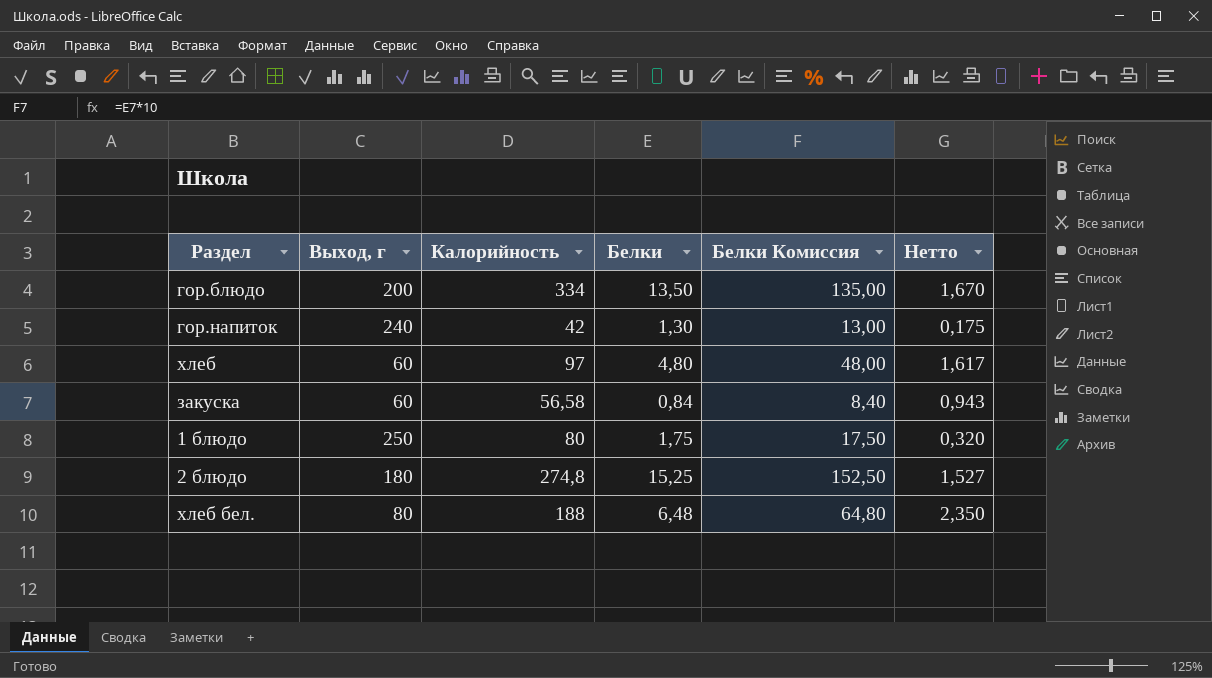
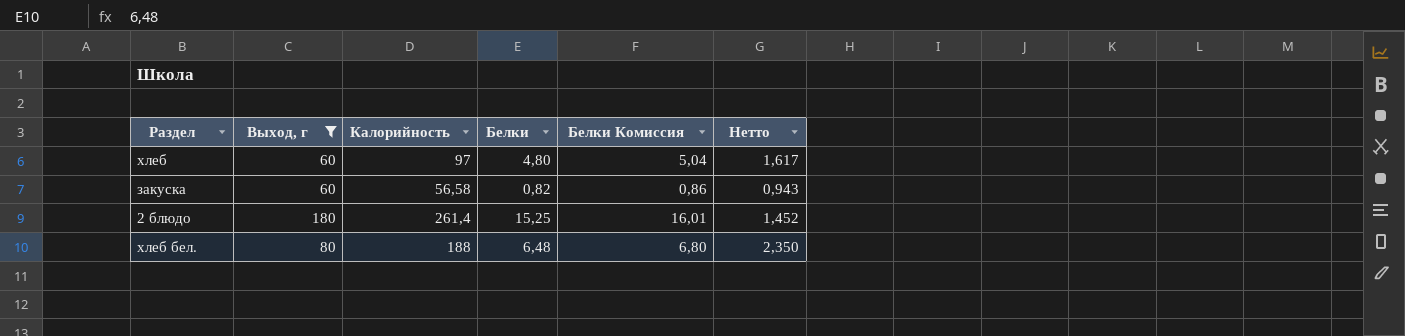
filter: none -> Выход, г <= 180
column Белки Комиссия | formula: [Белки] * 10 -> [Белки] * 1,05
закуска | Белки: 0,84 -> 0,82
2 блюдо | Калорийность: 274,8 -> 261,4
2 блюдо | Нетто: 1,527 -> 1,452

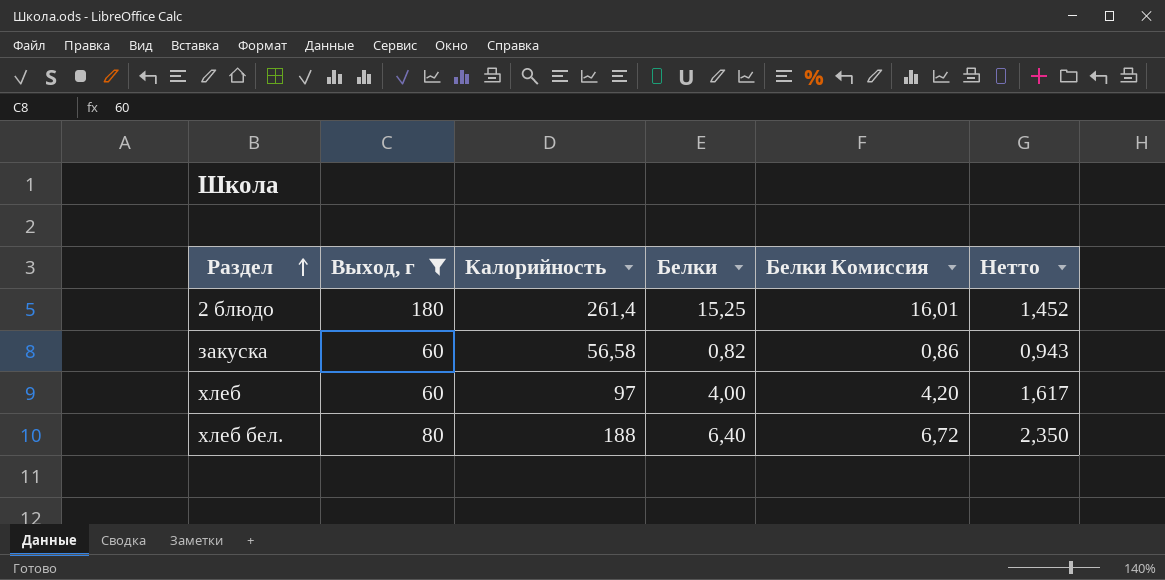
row order: none -> Раздел ascending
хлеб | Белки: 4,80 -> 4,00
хлеб | Белки Комиссия: 5,04 -> 4,20
хлеб бел. | Белки: 6,48 -> 6,40
хлеб бел. | Белки Комиссия: 6,80 -> 6,72

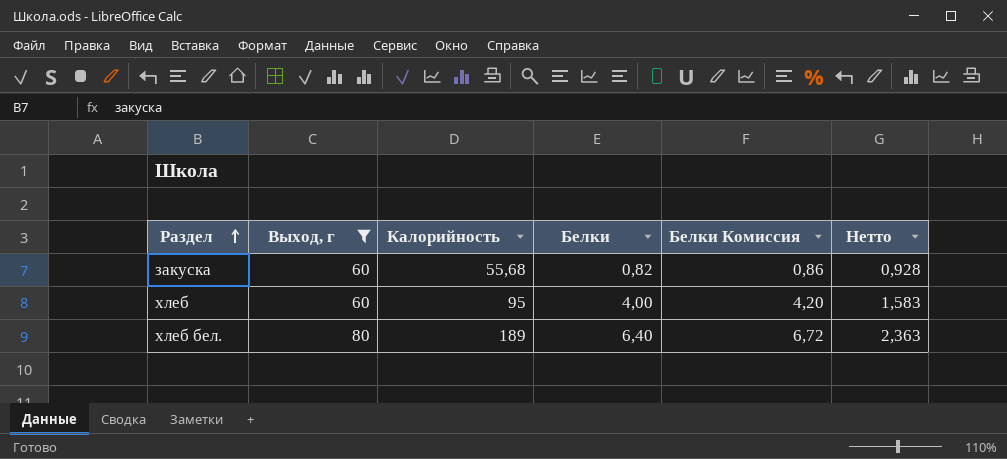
row 2 блюдо: 180 | 261,4 | 15,25 | 16,01 | 1,452 -> none
закуска | Калорийность: 56,58 -> 55,68
закуска | Нетто: 0,943 -> 0,928
хлеб | Калорийность: 97 -> 95
хлеб | Нетто: 1,617 -> 1,583
хлеб бел. | Калорийность: 188 -> 189
хлеб бел. | Нетто: 2,350 -> 2,363

